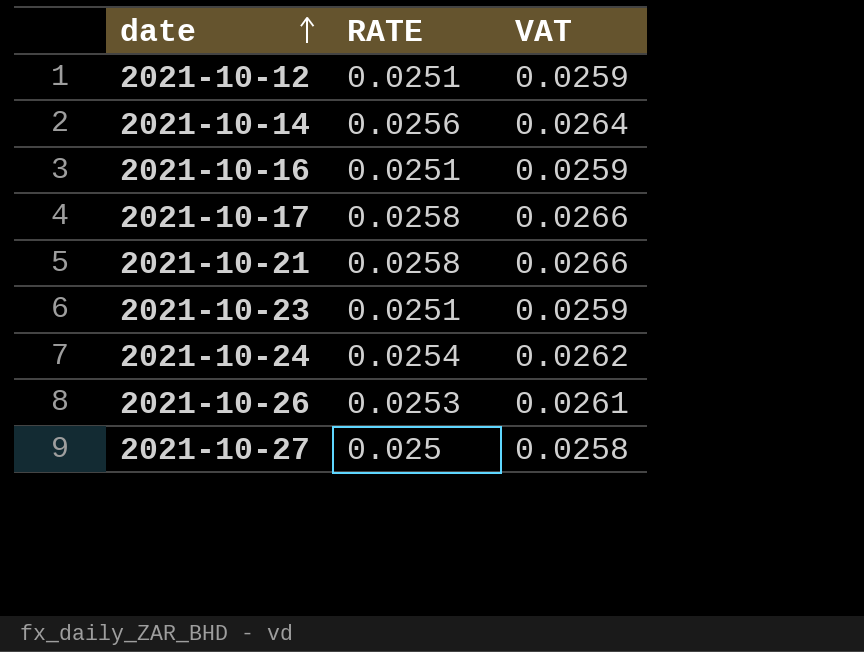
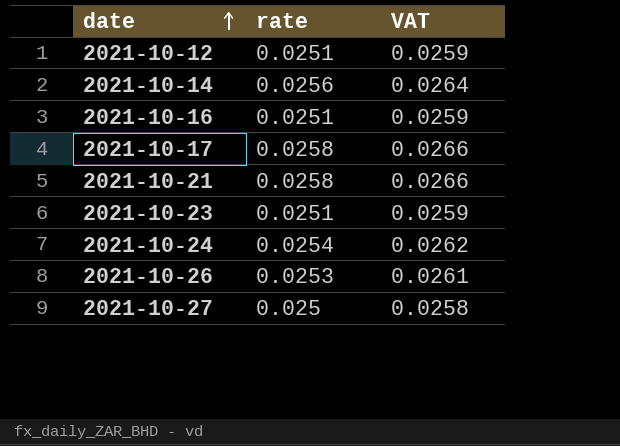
column name: RATE -> rate

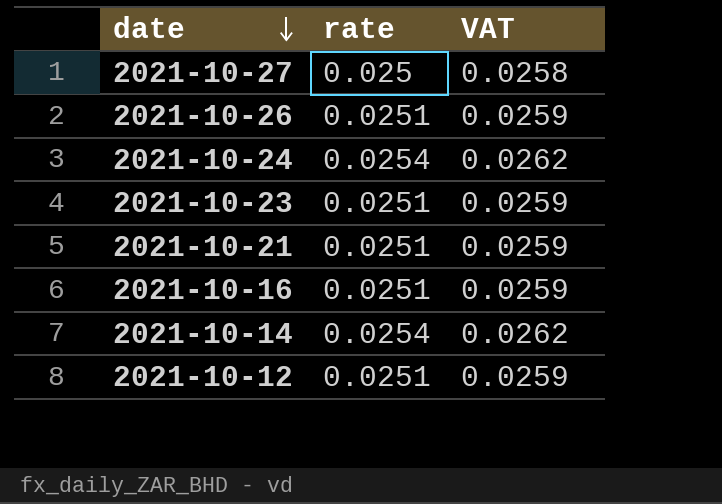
row order: date ascending -> date descending
row 2021-10-17: 0.0258 | 0.0266 -> none
2021-10-26 | rate: 0.0253 -> 0.0251
2021-10-26 | VAT: 0.0261 -> 0.0259
2021-10-21 | rate: 0.0258 -> 0.0251
2021-10-21 | VAT: 0.0266 -> 0.0259
2021-10-14 | rate: 0.0256 -> 0.0254
2021-10-14 | VAT: 0.0264 -> 0.0262

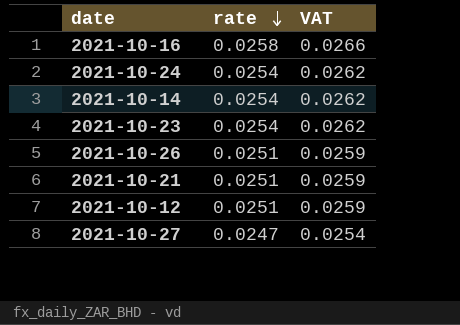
row order: date descending -> rate descending
2021-10-16 | rate: 0.0251 -> 0.0258
2021-10-16 | VAT: 0.0259 -> 0.0266
2021-10-23 | rate: 0.0251 -> 0.0254
2021-10-23 | VAT: 0.0259 -> 0.0262
2021-10-27 | rate: 0.025 -> 0.0247
2021-10-27 | VAT: 0.0258 -> 0.0254

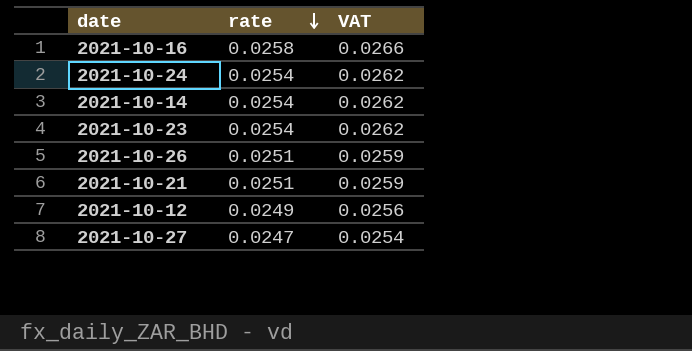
2021-10-12 | rate: 0.0251 -> 0.0249
2021-10-12 | VAT: 0.0259 -> 0.0256

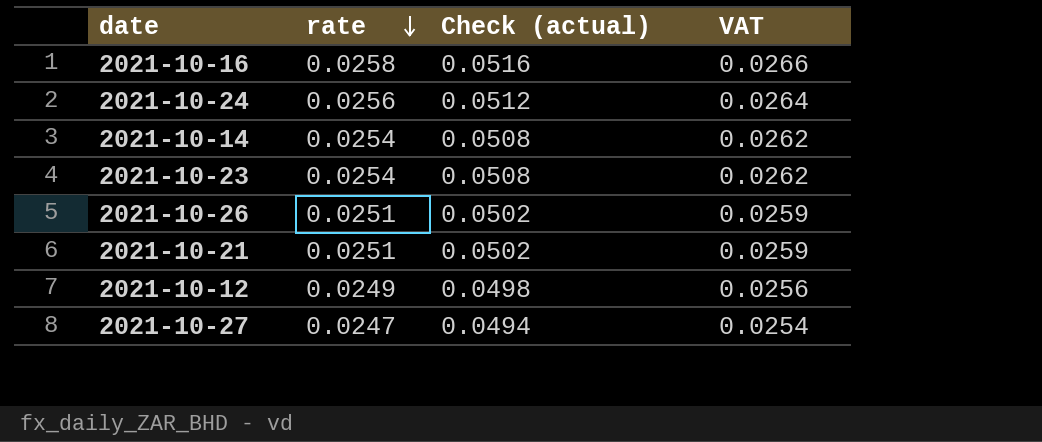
column Check (actual) | formula: none -> [rate] * 2
2021-10-24 | rate: 0.0254 -> 0.0256
2021-10-24 | VAT: 0.0262 -> 0.0264

